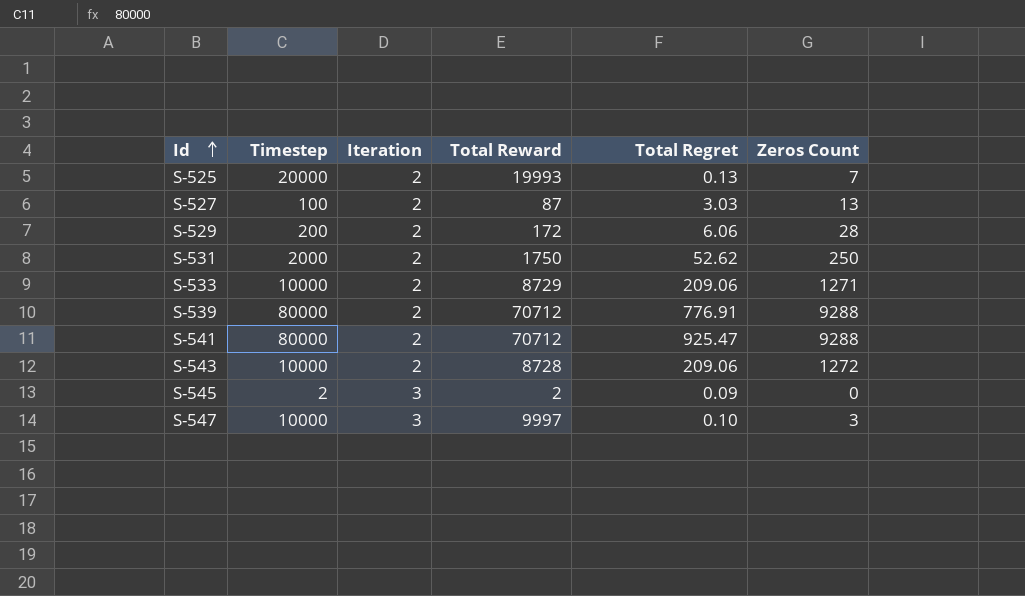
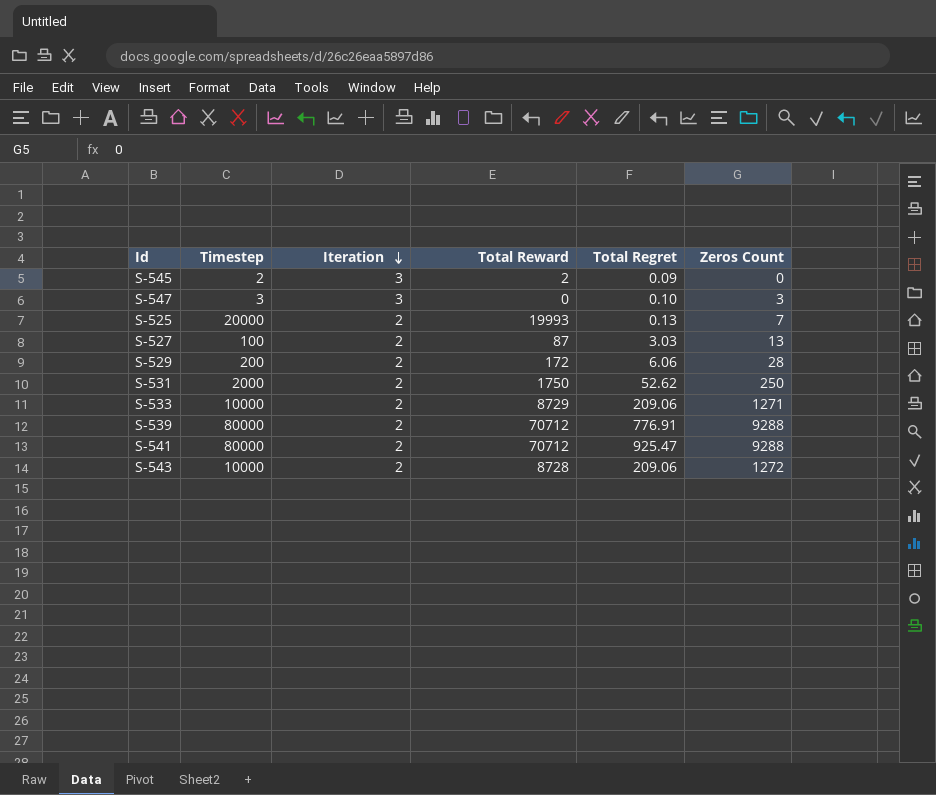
row order: Id ascending -> Iteration descending
S-547 | Timestep: 10000 -> 3
S-547 | Total Reward: 9997 -> 0

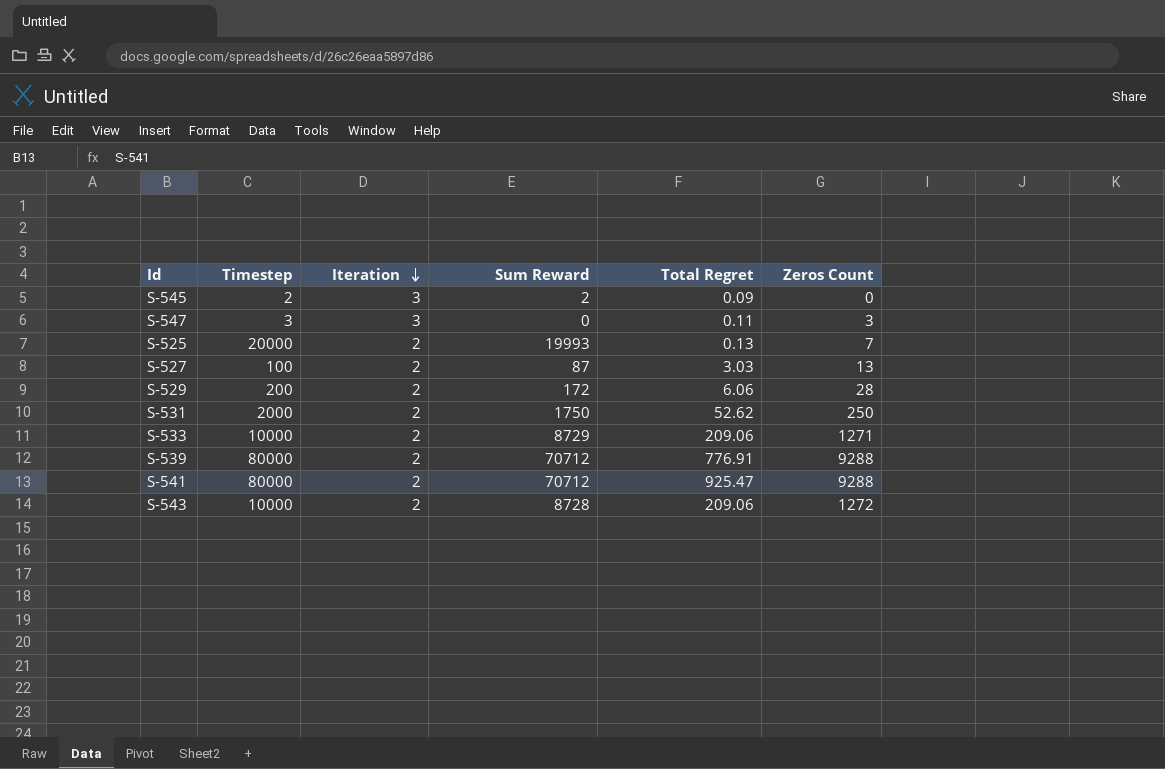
column name: Total Reward -> Sum Reward
S-547 | Total Regret: 0.10 -> 0.11

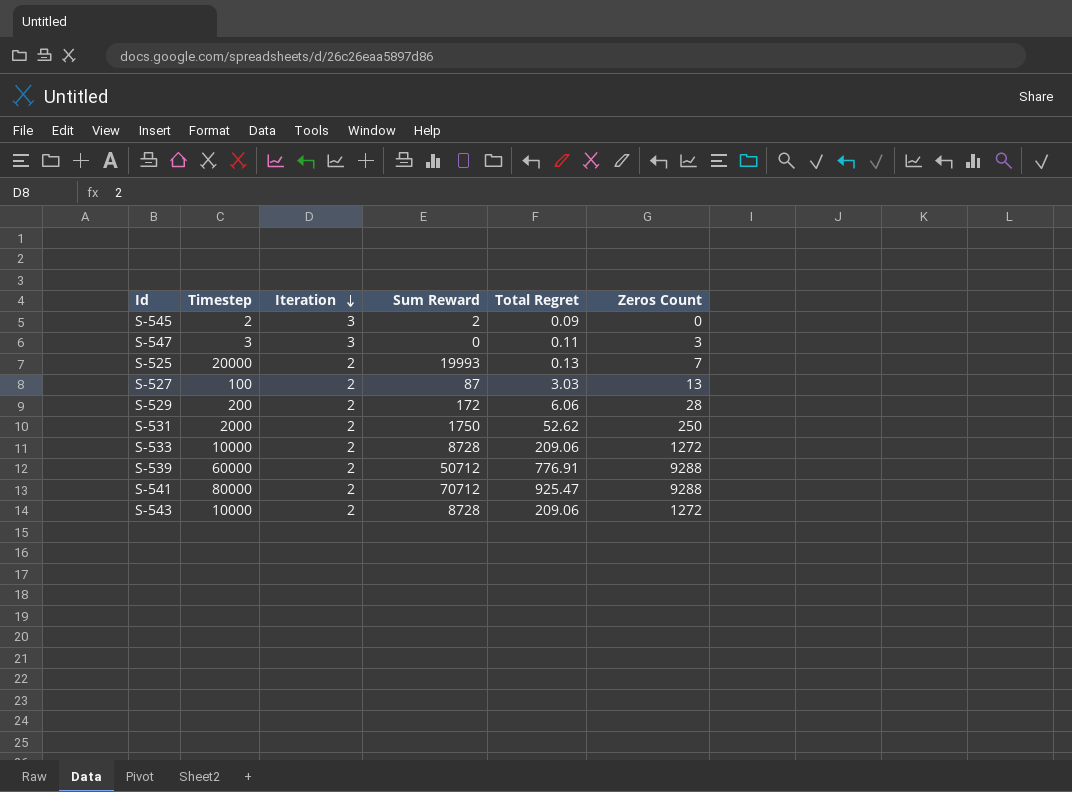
S-533 | Sum Reward: 8729 -> 8728
S-533 | Zeros Count: 1271 -> 1272
S-539 | Timestep: 80000 -> 60000
S-539 | Sum Reward: 70712 -> 50712

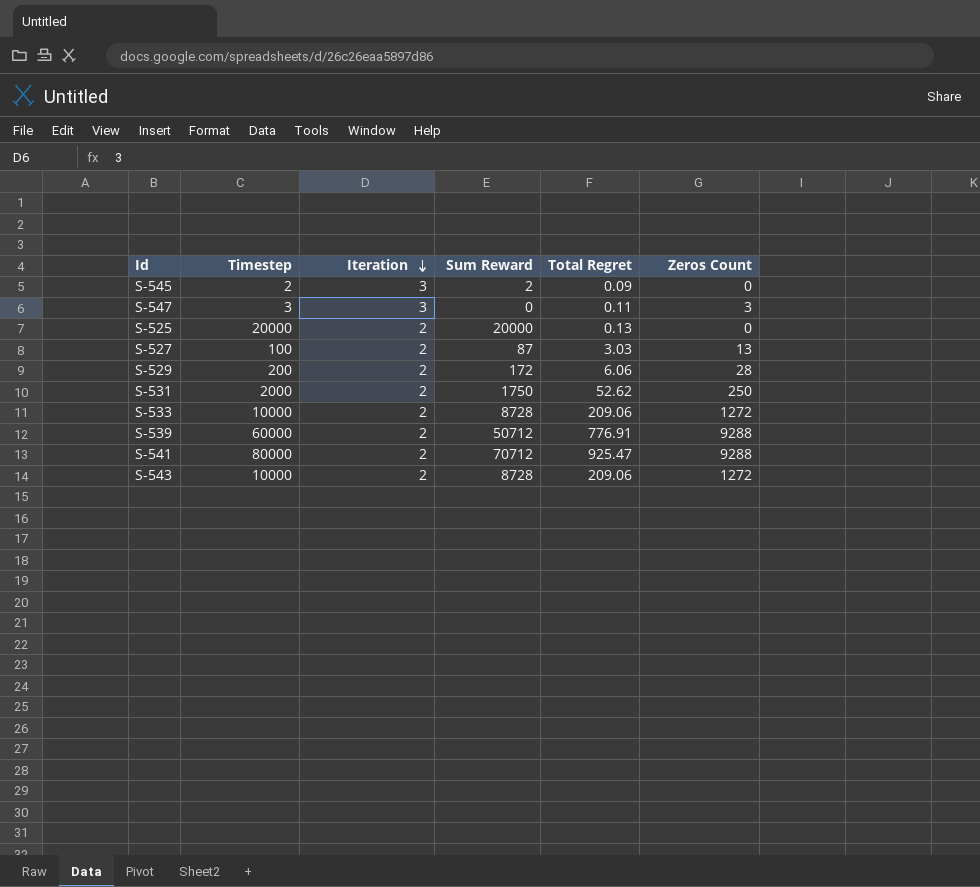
S-525 | Sum Reward: 19993 -> 20000
S-525 | Zeros Count: 7 -> 0

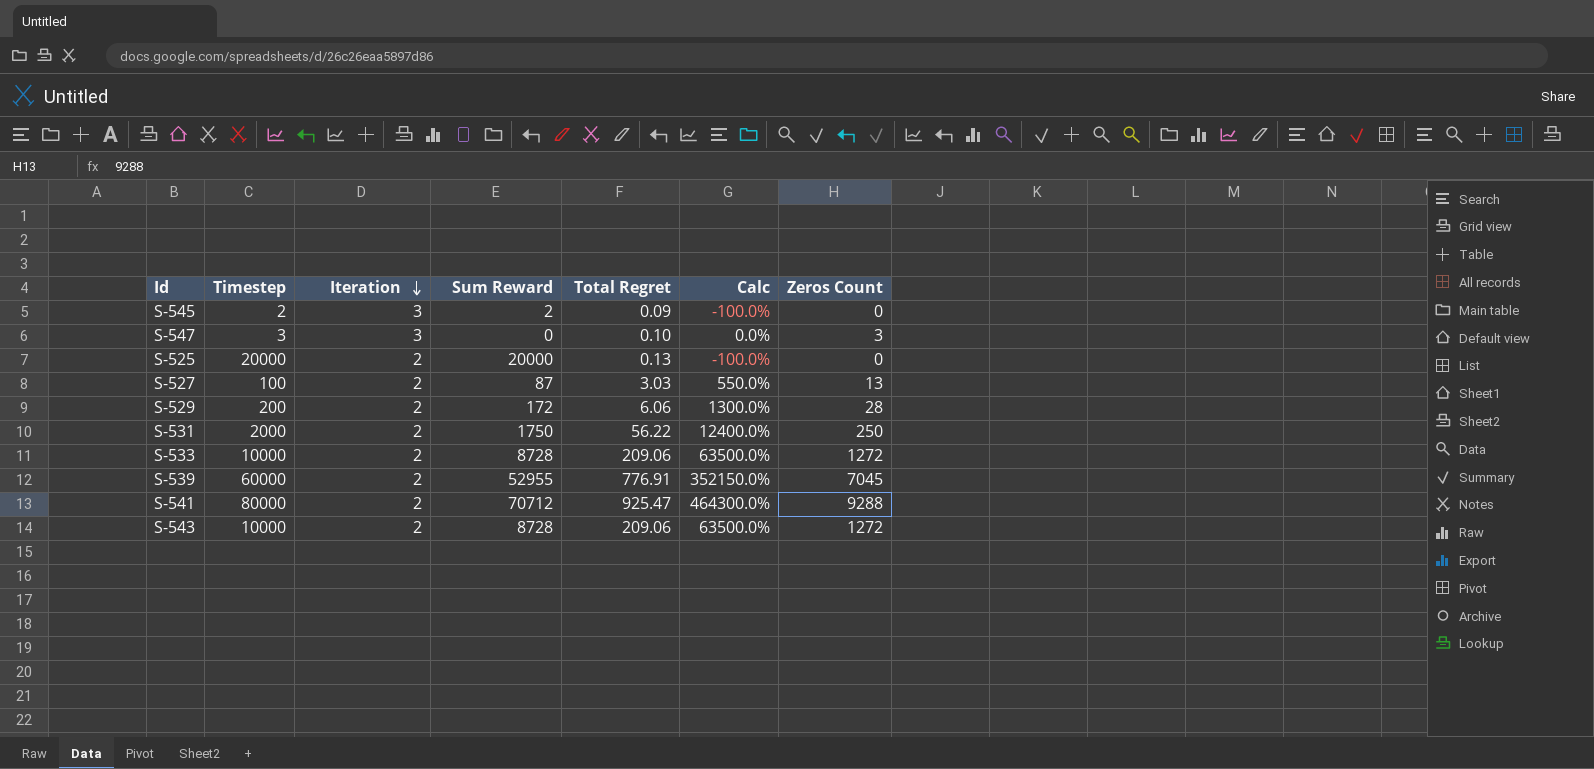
column Calc | formula: none -> ([Zeros Count] - [Iteration]) / [Iteration]
S-547 | Total Regret: 0.11 -> 0.10
S-531 | Total Regret: 52.62 -> 56.22
S-539 | Sum Reward: 50712 -> 52955
S-539 | Zeros Count: 9288 -> 7045

